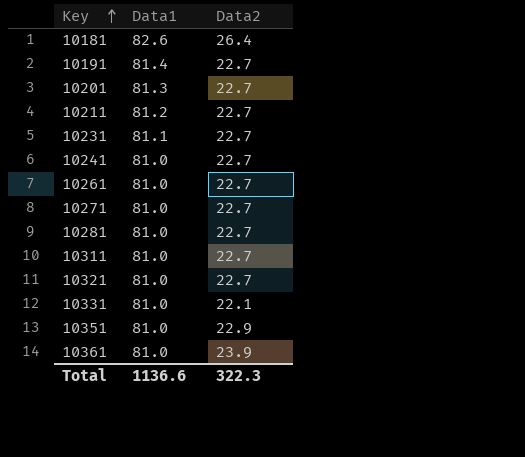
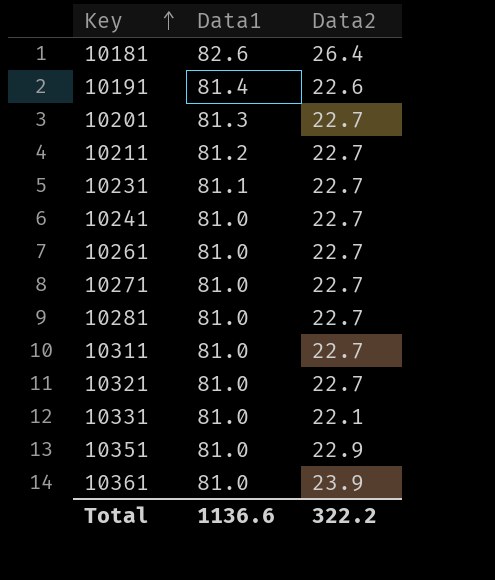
10191 | Data2: 22.7 -> 22.6
Total | Data2: 322.3 -> 322.2

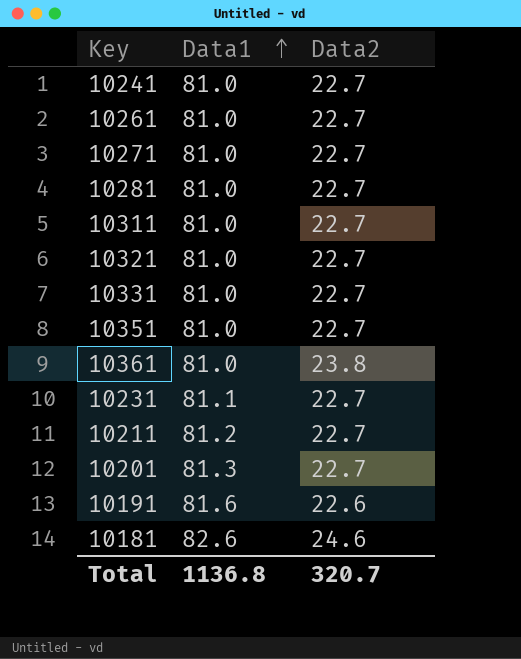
row order: Key ascending -> Data1 ascending
10331 | Data2: 22.1 -> 22.7
10351 | Data2: 22.9 -> 22.7
10361 | Data2: 23.9 -> 23.8
10191 | Data1: 81.4 -> 81.6
10181 | Data2: 26.4 -> 24.6
Total | Data1: 1136.6 -> 1136.8
Total | Data2: 322.2 -> 320.7

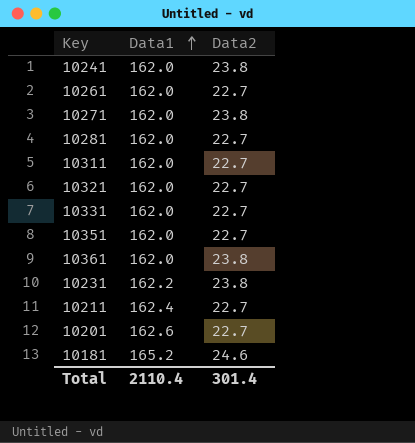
row 10191: 81.6 | 22.6 -> none
10241 | Data1: 81.0 -> 162.0
10241 | Data2: 22.7 -> 23.8
10261 | Data1: 81.0 -> 162.0
10271 | Data1: 81.0 -> 162.0
10271 | Data2: 22.7 -> 23.8
10281 | Data1: 81.0 -> 162.0
10311 | Data1: 81.0 -> 162.0
10321 | Data1: 81.0 -> 162.0
10331 | Data1: 81.0 -> 162.0
10351 | Data1: 81.0 -> 162.0
10361 | Data1: 81.0 -> 162.0
10231 | Data1: 81.1 -> 162.2
10231 | Data2: 22.7 -> 23.8
10211 | Data1: 81.2 -> 162.4
10201 | Data1: 81.3 -> 162.6
10181 | Data1: 82.6 -> 165.2
Total | Data1: 1136.8 -> 2110.4
Total | Data2: 320.7 -> 301.4

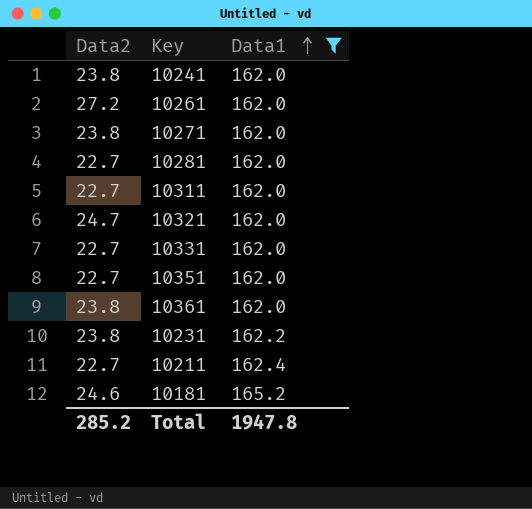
filter: none -> Data1 != 162.6
column Data2 | position: 3 -> 1
10261 | Data2: 22.7 -> 27.2
10321 | Data2: 22.7 -> 24.7
Total | Data2: 301.4 -> 285.2
Total | Data1: 2110.4 -> 1947.8

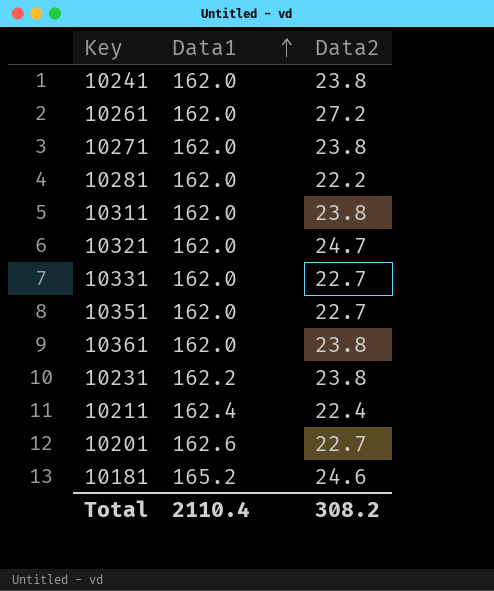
filter: Data1 != 162.6 -> none
column Data2 | position: 1 -> 3
10281 | Data2: 22.7 -> 22.2
10311 | Data2: 22.7 -> 23.8
10211 | Data2: 22.7 -> 22.4
Total | Data1: 1947.8 -> 2110.4
Total | Data2: 285.2 -> 308.2

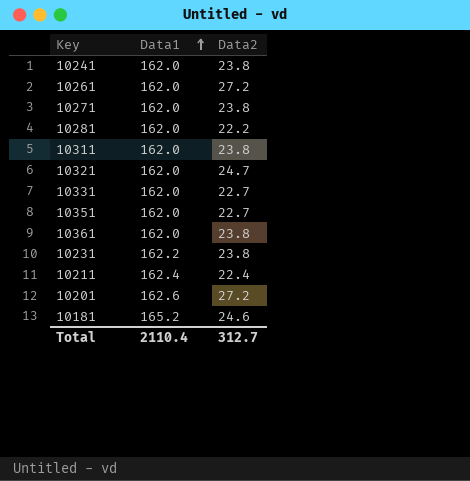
10201 | Data2: 22.7 -> 27.2
Total | Data2: 308.2 -> 312.7

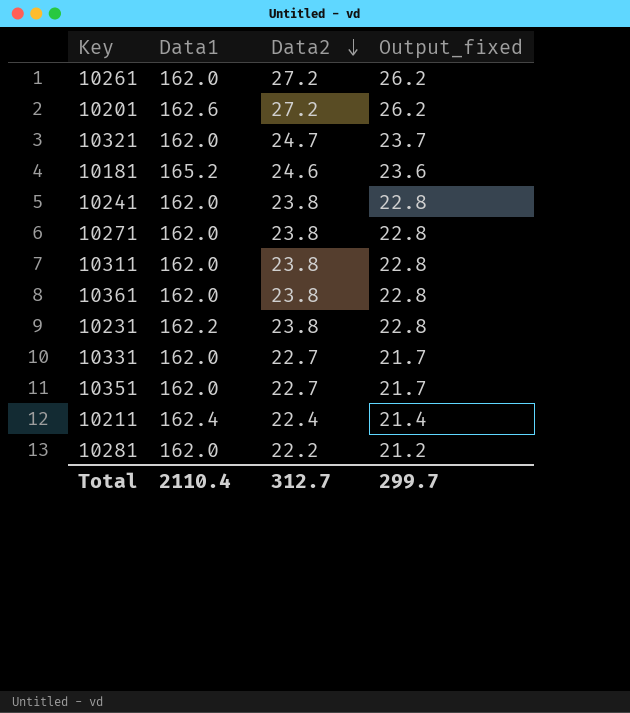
row order: Data1 ascending -> Data2 descending
column Output_fixed | formula: none -> [Data2] - 1

